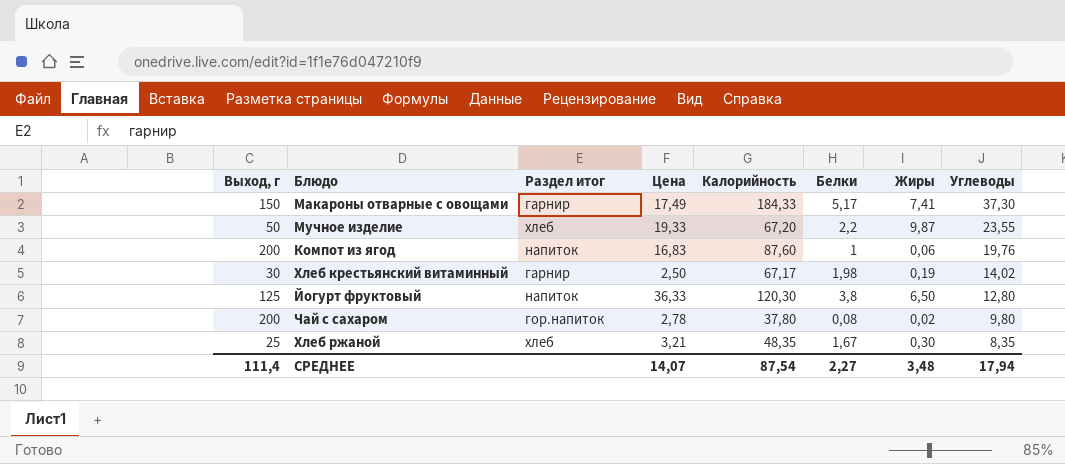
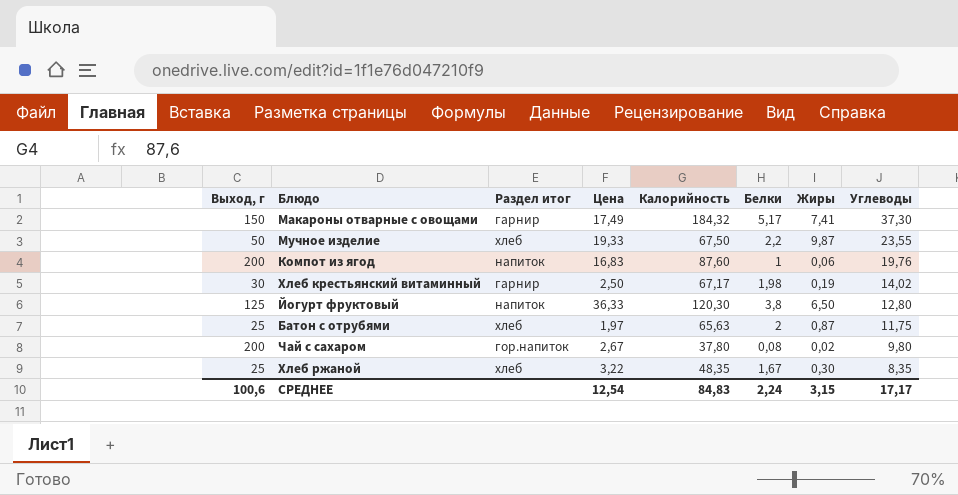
Макароны отварные с овощами | Калорийность: 184,33 -> 184,32
Мучное изделие | Калорийность: 67,20 -> 67,50
row Батон с отрубями: none -> 25 | хлеб | 1,97 | 65,63 | 2 | 0,87 | 11,75
Чай с сахаром | Цена: 2,78 -> 2,67
Хлеб ржаной | Цена: 3,21 -> 3,22
СРЕДНЕЕ | Выход, г: 111,4 -> 100,6
СРЕДНЕЕ | Цена: 14,07 -> 12,54
СРЕДНЕЕ | Калорийность: 87,54 -> 84,83
СРЕДНЕЕ | Белки: 2,27 -> 2,24
СРЕДНЕЕ | Жиры: 3,48 -> 3,15
СРЕДНЕЕ | Углеводы: 17,94 -> 17,17

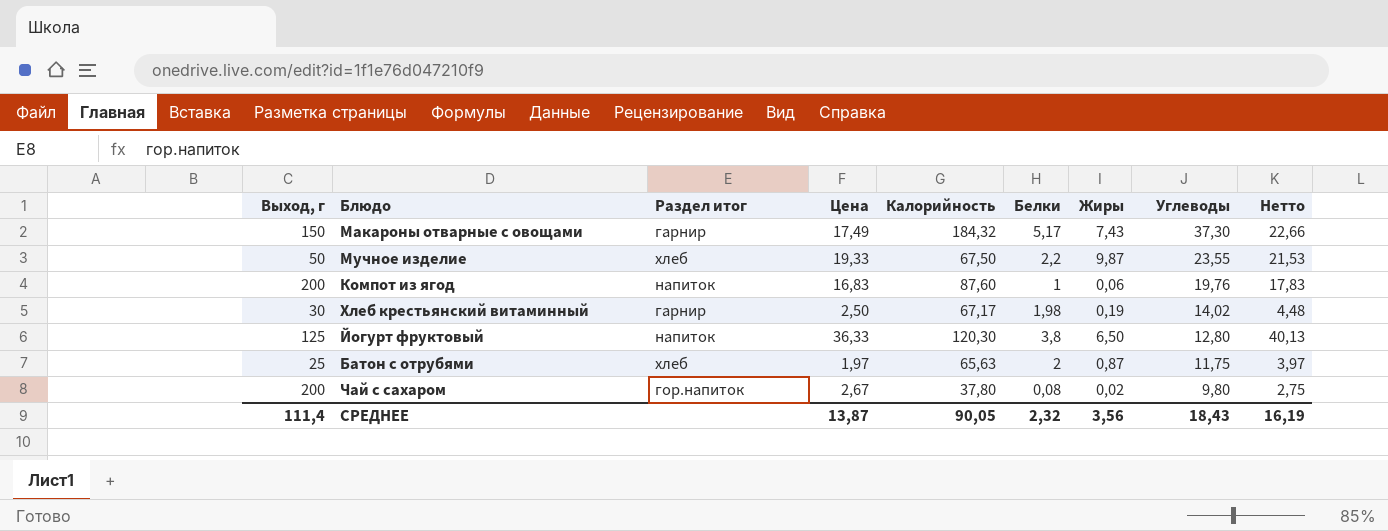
column Нетто | formula: none -> [Цена] + [Белки]
row Хлеб ржаной: 25 | хлеб | 3,22 | 48,35 | 1,67 | 0,30 | 8,35 -> none
Макароны отварные с овощами | Жиры: 7,41 -> 7,43
СРЕДНЕЕ | Выход, г: 100,6 -> 111,4
СРЕДНЕЕ | Цена: 12,54 -> 13,87
СРЕДНЕЕ | Калорийность: 84,83 -> 90,05
СРЕДНЕЕ | Белки: 2,24 -> 2,32
СРЕДНЕЕ | Жиры: 3,15 -> 3,56
СРЕДНЕЕ | Углеводы: 17,17 -> 18,43

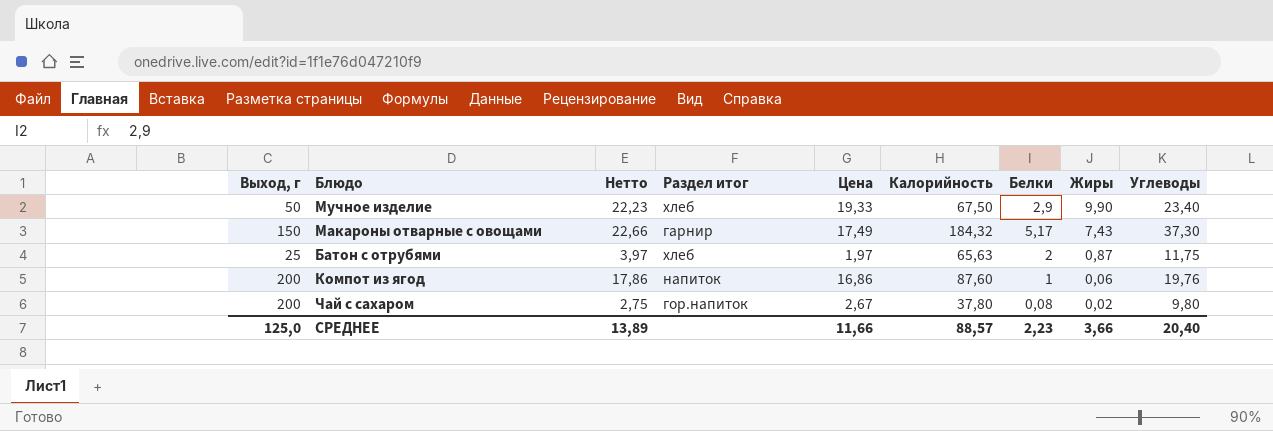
row order: Углеводы descending -> Жиры descending
column Нетто | position: 9 -> 3
row Хлеб крестьянский витаминный: 30 | гарнир | 2,50 | 67,17 | 1,98 | 0,19 | 14,02 | 4,48 -> none
row Йогурт фруктовый: 125 | напиток | 36,33 | 120,30 | 3,8 | 6,50 | 12,80 | 40,13 -> none
Мучное изделие | Нетто: 21,53 -> 22,23
Мучное изделие | Белки: 2,2 -> 2,9
Мучное изделие | Жиры: 9,87 -> 9,90
Мучное изделие | Углеводы: 23,55 -> 23,40
Компот из ягод | Нетто: 17,83 -> 17,86
Компот из ягод | Цена: 16,83 -> 16,86
СРЕДНЕЕ | Выход, г: 111,4 -> 125,0
СРЕДНЕЕ | Нетто: 16,19 -> 13,89
СРЕДНЕЕ | Цена: 13,87 -> 11,66
СРЕДНЕЕ | Калорийность: 90,05 -> 88,57
СРЕДНЕЕ | Белки: 2,32 -> 2,23
СРЕДНЕЕ | Жиры: 3,56 -> 3,66
СРЕДНЕЕ | Углеводы: 18,43 -> 20,40

